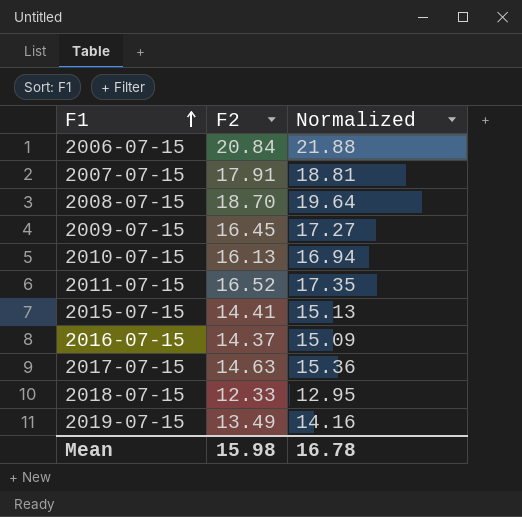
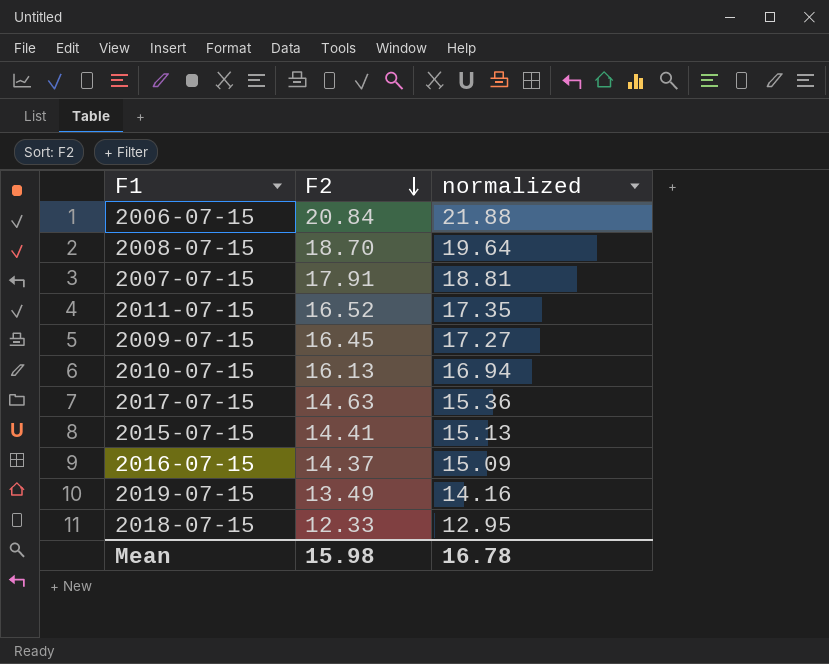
row order: F1 ascending -> F2 descending
column name: Normalized -> normalized

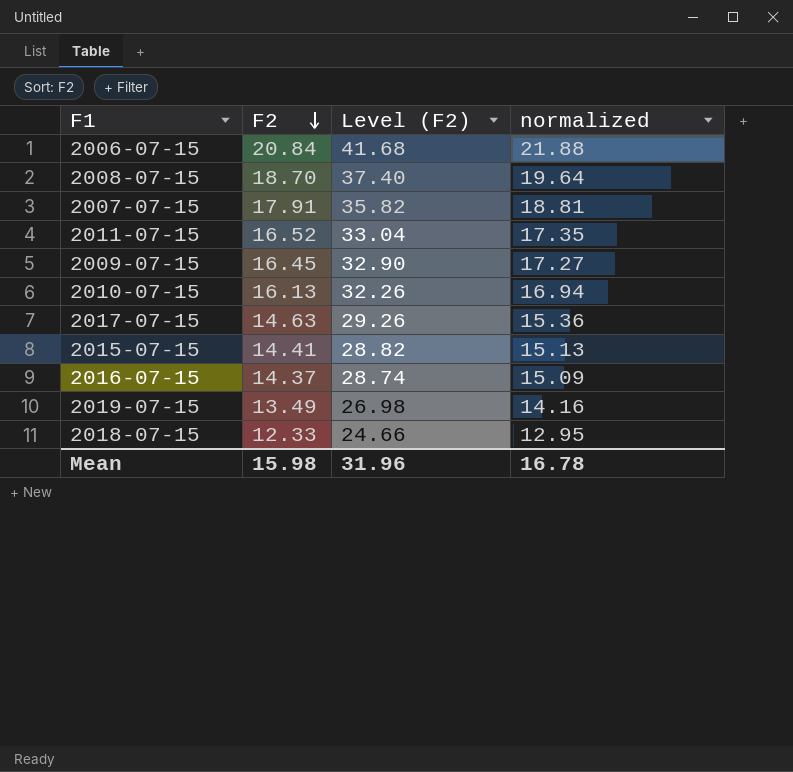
column Level (F2) | formula: none -> [F2] * 2

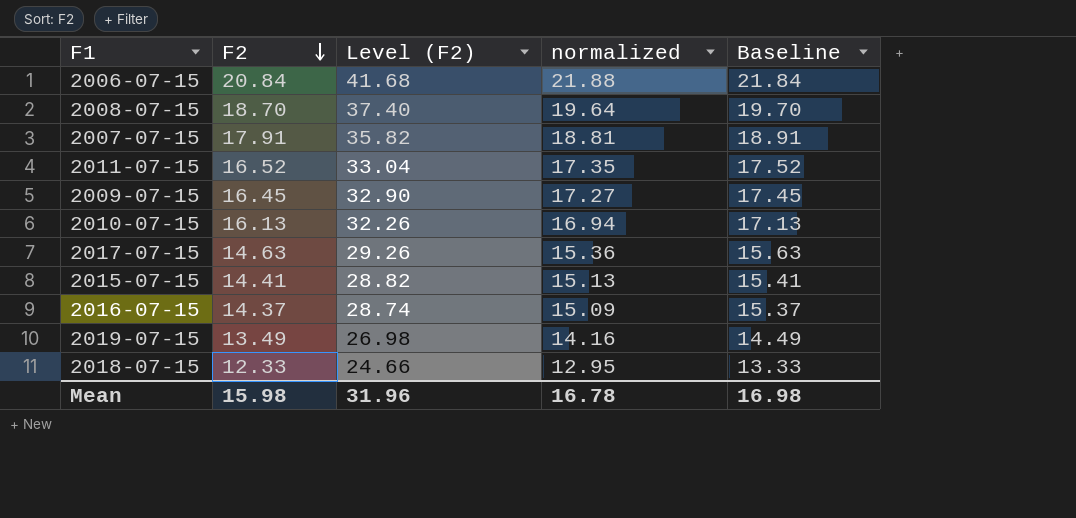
column Baseline | formula: none -> [F2] + 1

